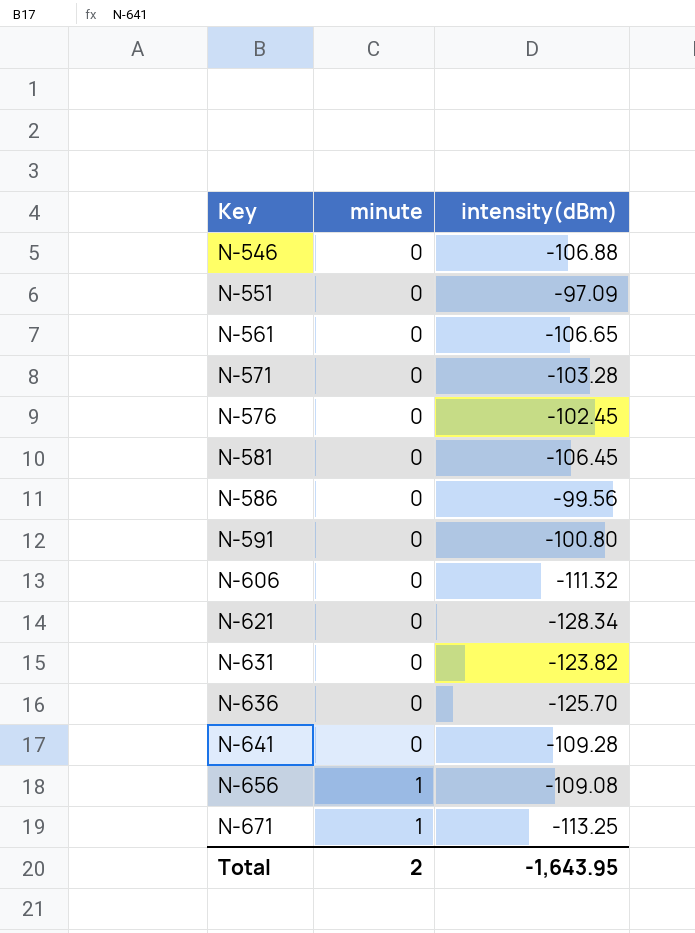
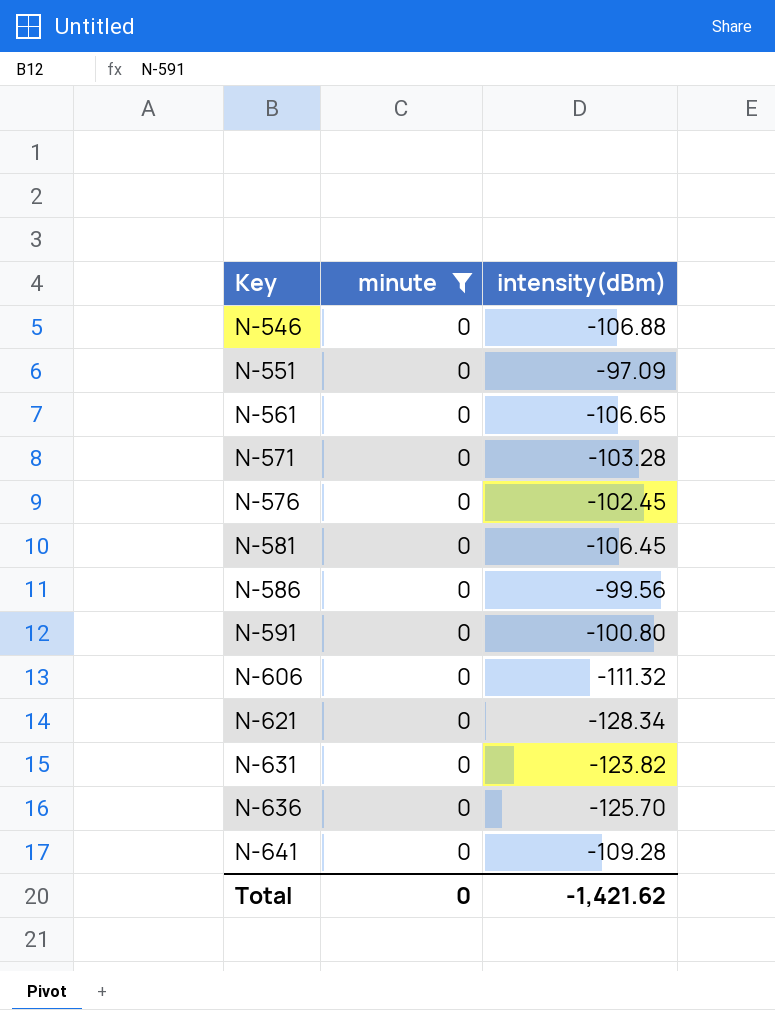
filter: none -> minute = 0
Total | minute: 2 -> 0
Total | intensity(dBm): -1,643.95 -> -1,421.62

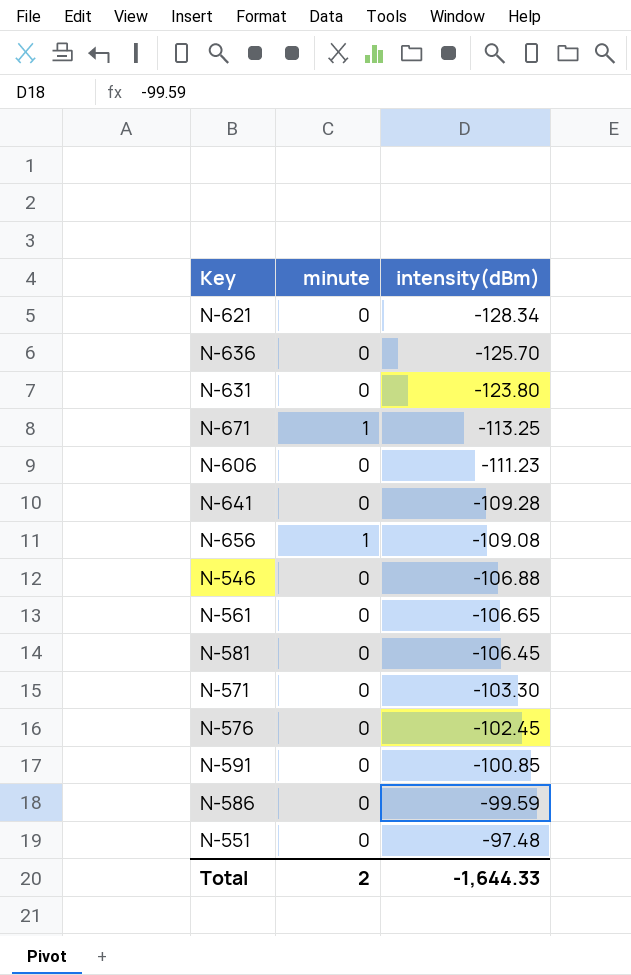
filter: minute = 0 -> none
row order: Key ascending -> intensity(dBm) ascending
N-631 | intensity(dBm): -123.82 -> -123.80
N-606 | intensity(dBm): -111.32 -> -111.23
N-571 | intensity(dBm): -103.28 -> -103.30
N-591 | intensity(dBm): -100.80 -> -100.85
N-586 | intensity(dBm): -99.56 -> -99.59
N-551 | intensity(dBm): -97.09 -> -97.48
Total | minute: 0 -> 2
Total | intensity(dBm): -1,421.62 -> -1,644.33

